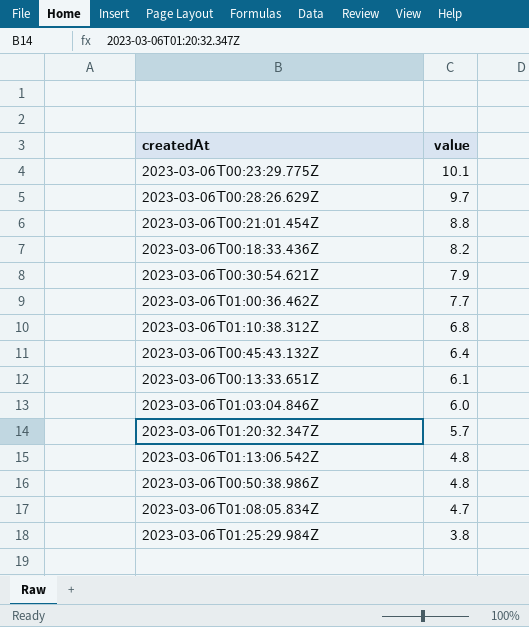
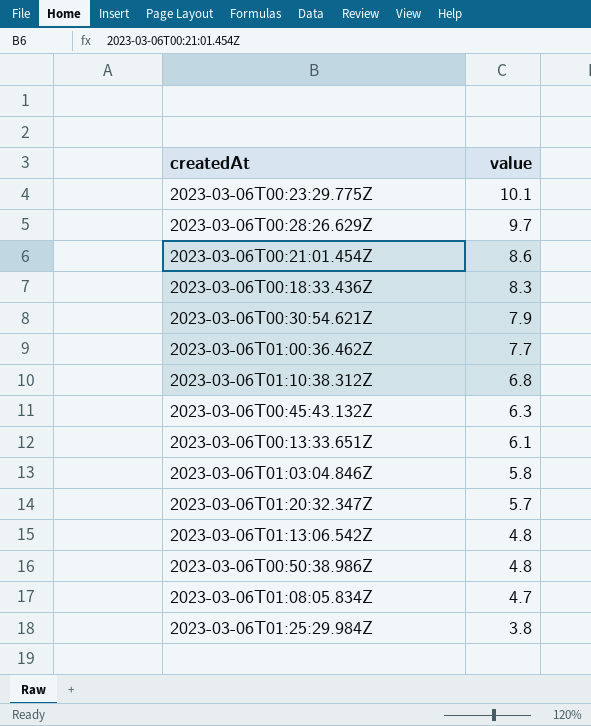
2023-03-06T00:21:01.454Z | value: 8.8 -> 8.6
2023-03-06T00:18:33.436Z | value: 8.2 -> 8.3
2023-03-06T00:45:43.132Z | value: 6.4 -> 6.3
2023-03-06T01:03:04.846Z | value: 6.0 -> 5.8

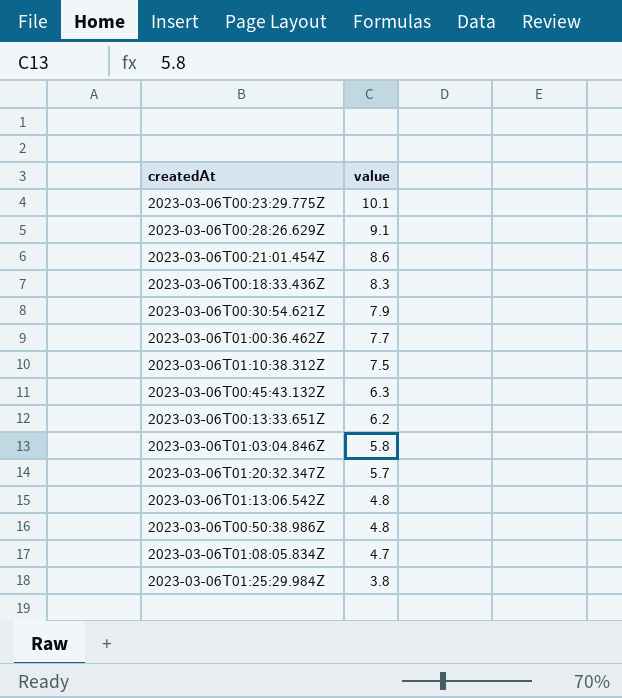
2023-03-06T00:28:26.629Z | value: 9.7 -> 9.1
2023-03-06T01:10:38.312Z | value: 6.8 -> 7.5
2023-03-06T00:13:33.651Z | value: 6.1 -> 6.2

